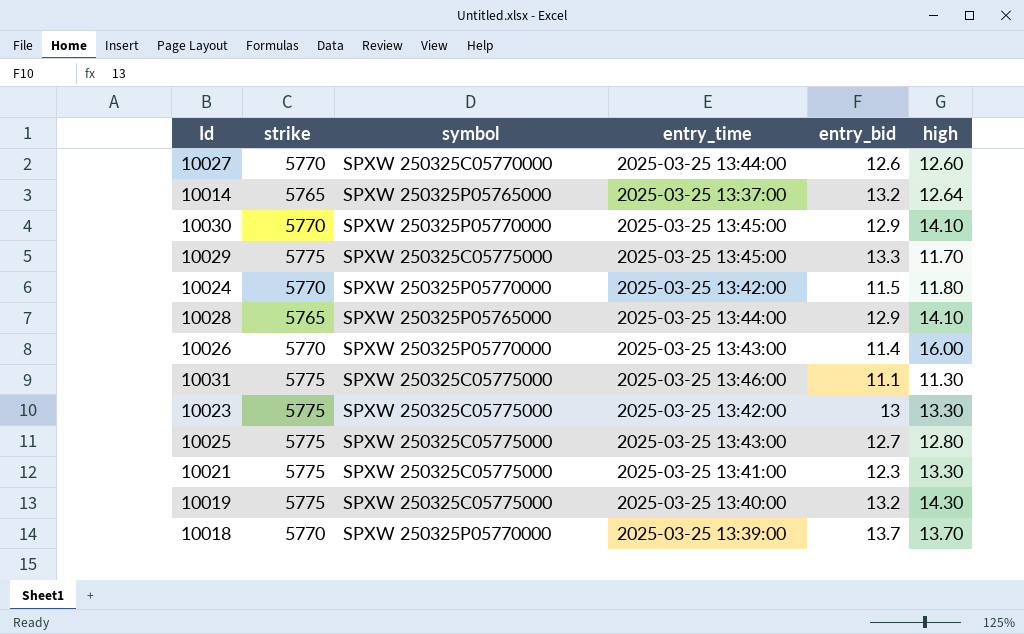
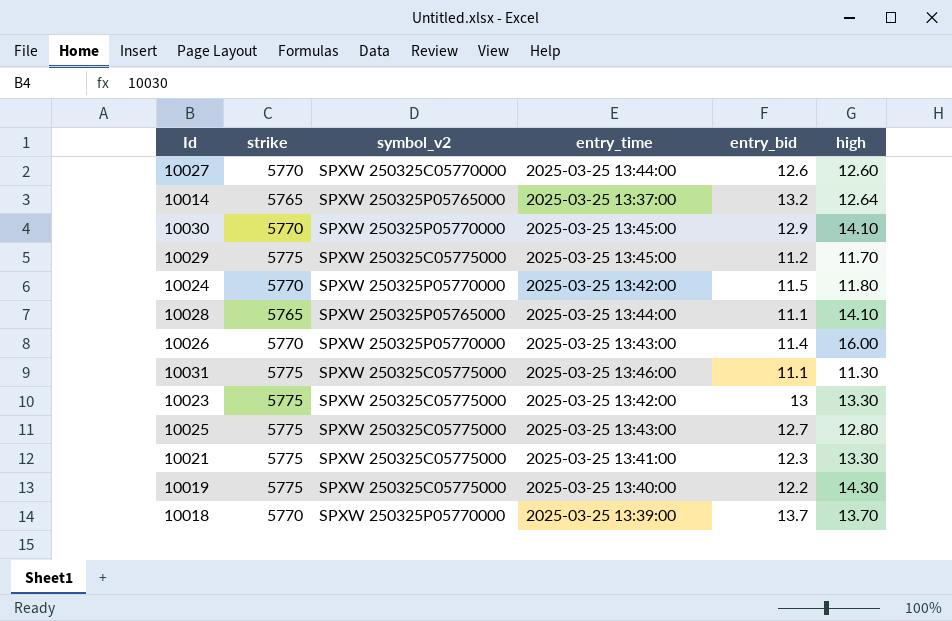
column name: symbol -> symbol_v2
10029 | entry_bid: 13.3 -> 11.2
10028 | entry_bid: 12.9 -> 11.1
10019 | entry_bid: 13.2 -> 12.2

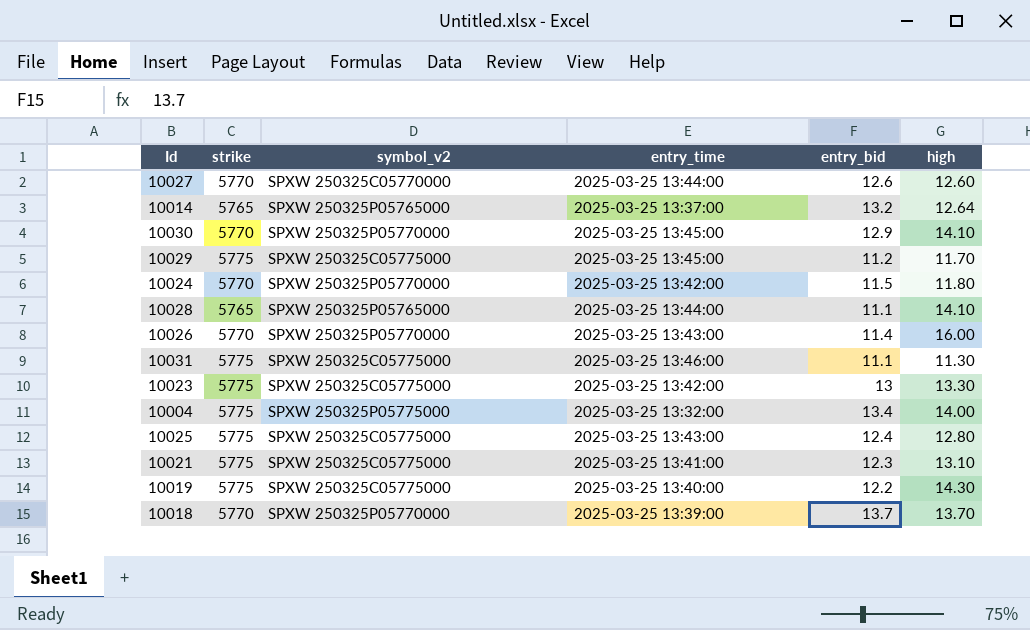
row 10004: none -> 5775 | SPXW 250325P05775000 | 2025-03-25 13:32:00 | 13.4 | 14.00
10025 | entry_bid: 12.7 -> 12.4
10021 | high: 13.30 -> 13.10

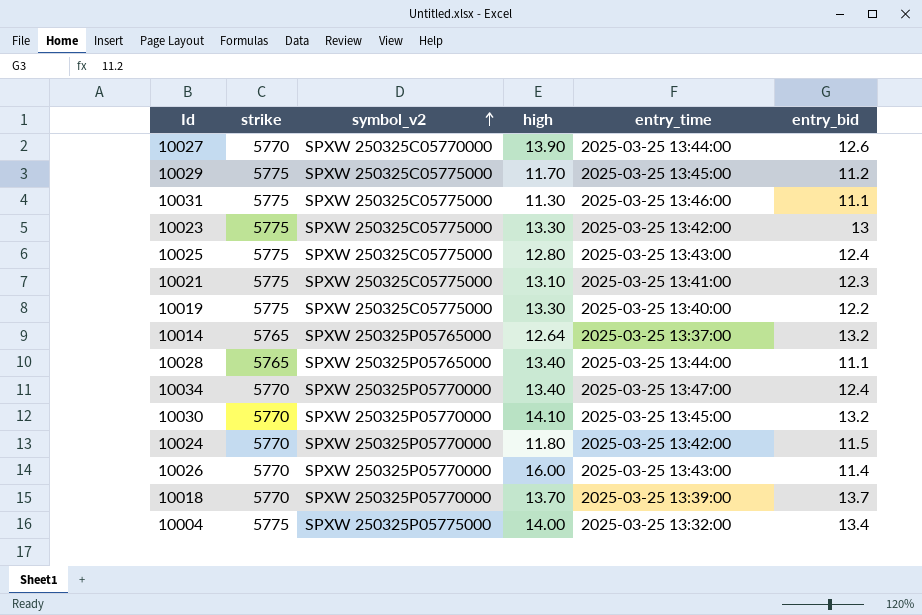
row order: none -> symbol_v2 ascending
column high | position: 6 -> 4
10027 | high: 12.60 -> 13.90
10019 | high: 14.30 -> 13.30
10028 | high: 14.10 -> 13.40
row 10034: none -> 5770 | SPXW 250325P05770000 | 13.40 | 2025-03-25 13:47:00 | 12.4
10030 | entry_bid: 12.9 -> 13.2

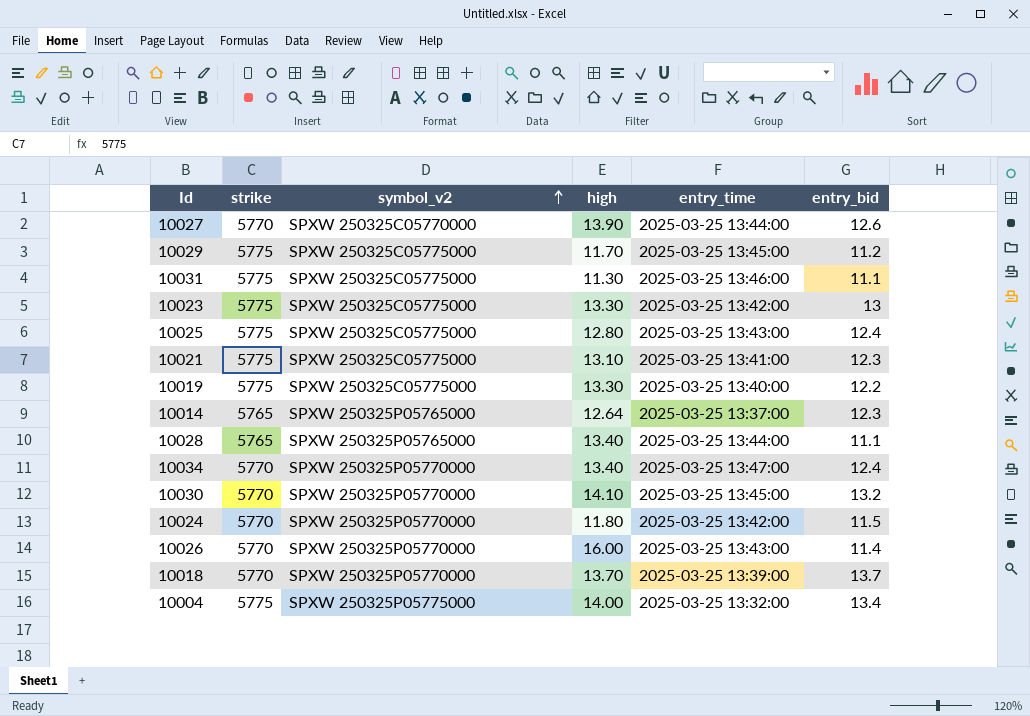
10014 | entry_bid: 13.2 -> 12.3

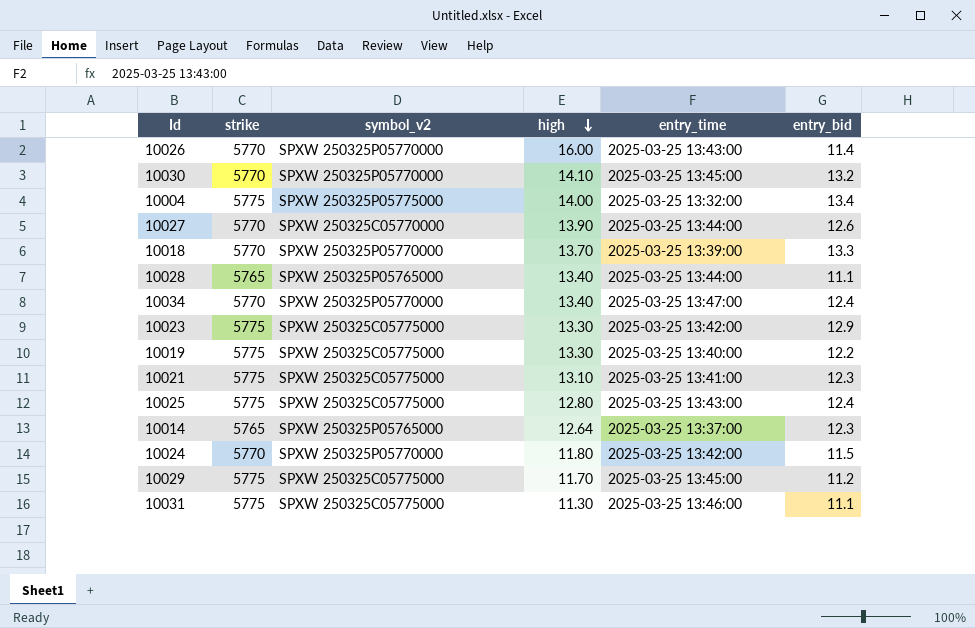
row order: symbol_v2 ascending -> high descending
10018 | entry_bid: 13.7 -> 13.3
10023 | entry_bid: 13 -> 12.9

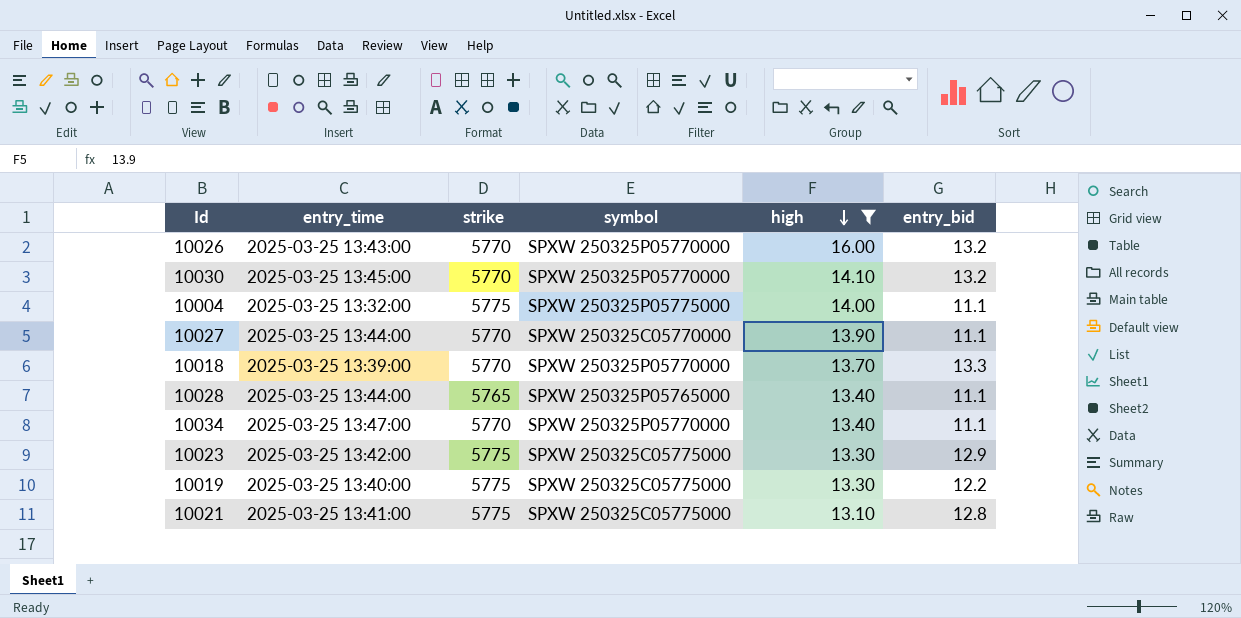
filter: none -> high >= 13.10
column entry_time | position: 5 -> 2
column name: symbol_v2 -> symbol
10026 | entry_bid: 11.4 -> 13.2
10004 | entry_bid: 13.4 -> 11.1
10027 | entry_bid: 12.6 -> 11.1
10034 | entry_bid: 12.4 -> 11.1
10021 | entry_bid: 12.3 -> 12.8

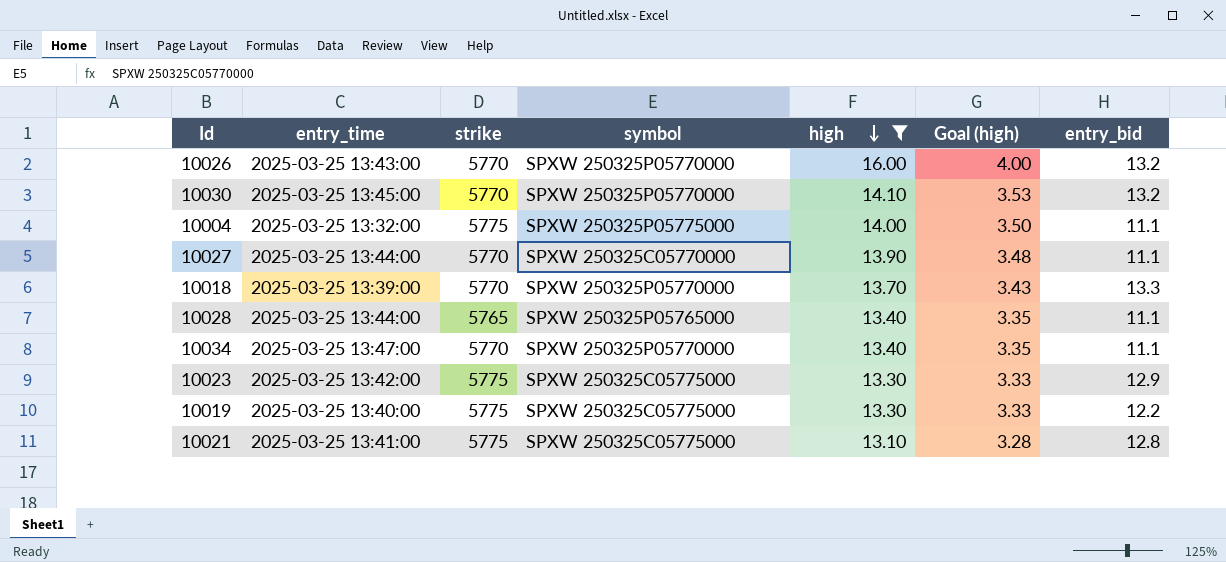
column Goal (high) | formula: none -> [high] * 0.25

